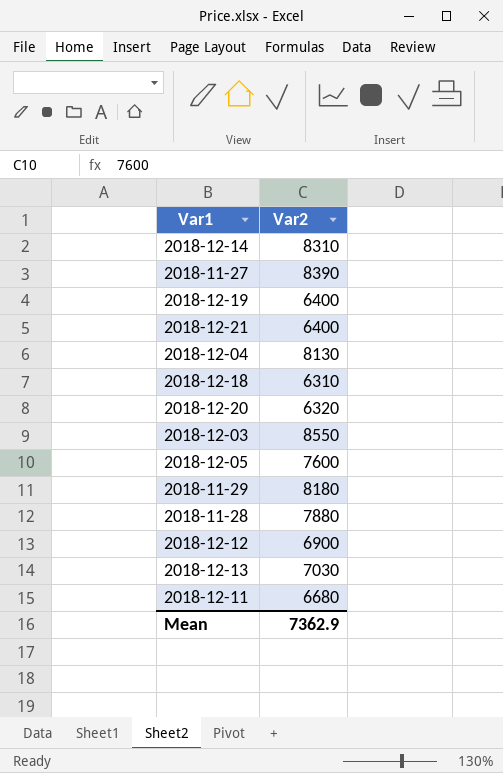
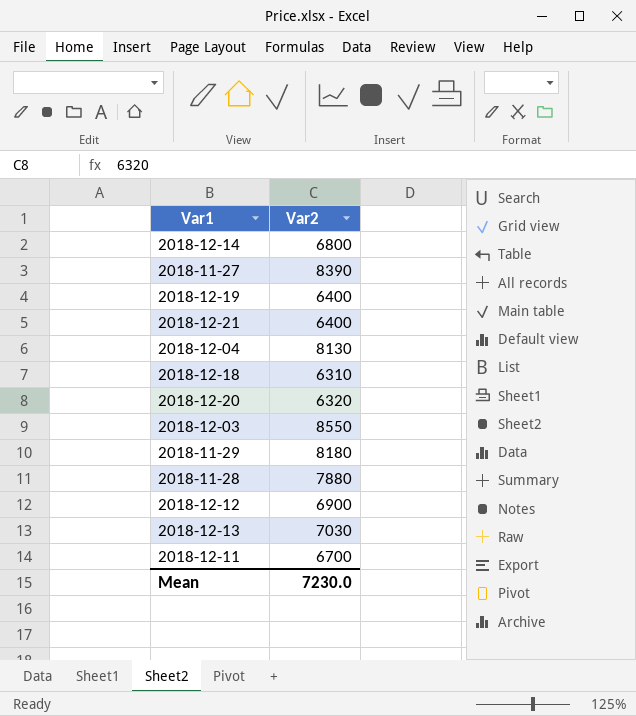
row 2018-12-05: 7600 -> none
2018-12-14 | Var2: 8310 -> 6800
2018-12-11 | Var2: 6680 -> 6700
Mean | Var2: 7362.9 -> 7230.0

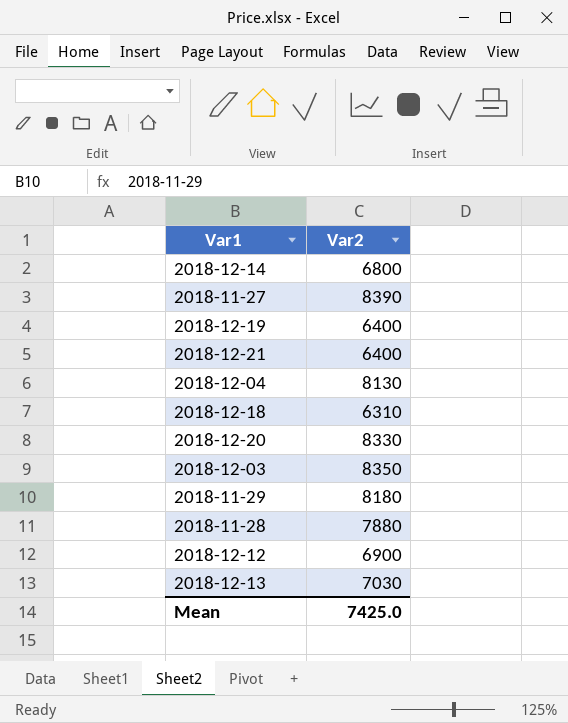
row 2018-12-11: 6700 -> none
2018-12-20 | Var2: 6320 -> 8330
2018-12-03 | Var2: 8550 -> 8350
Mean | Var2: 7230.0 -> 7425.0

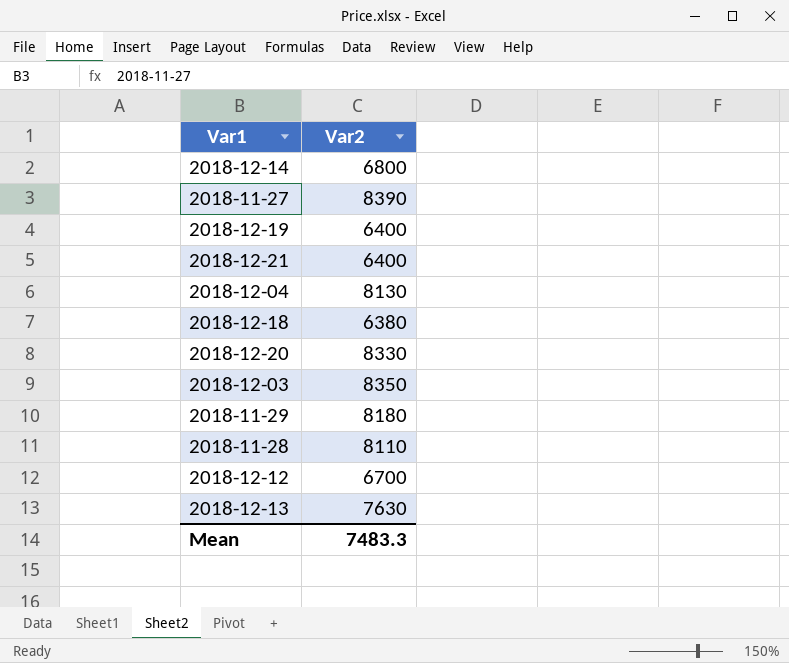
2018-12-18 | Var2: 6310 -> 6380
2018-11-28 | Var2: 7880 -> 8110
2018-12-12 | Var2: 6900 -> 6700
2018-12-13 | Var2: 7030 -> 7630
Mean | Var2: 7425.0 -> 7483.3

